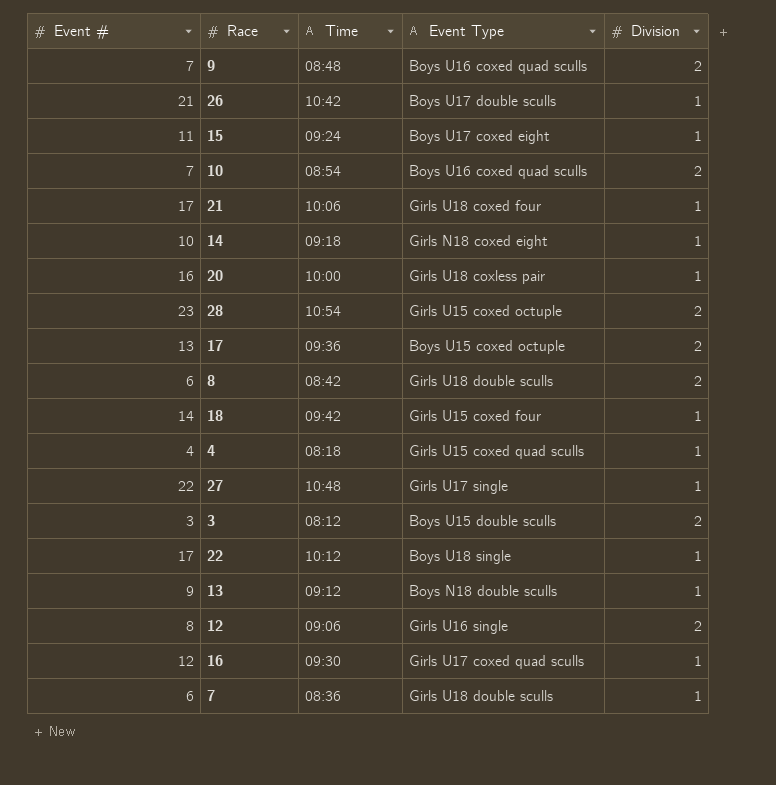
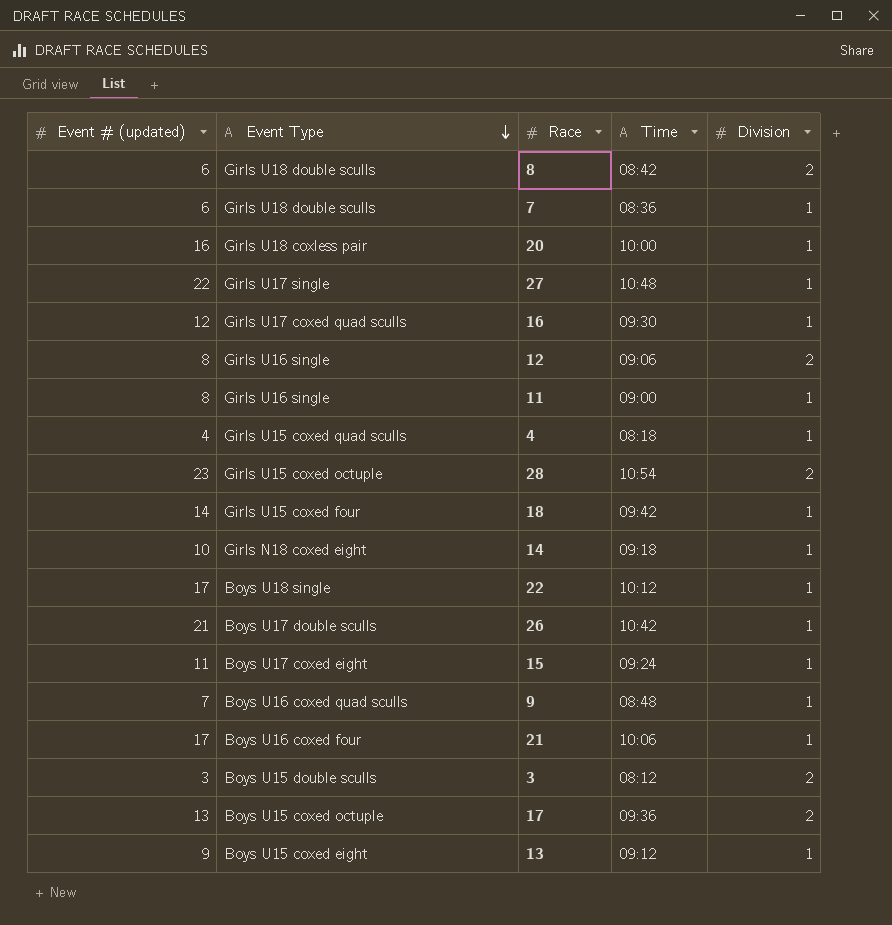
row order: none -> Event Type descending
column name: Event # -> Event # (updated)
column Event Type | position: 4 -> 2
row 10: 7 | 08:54 | Boys U16 coxed quad sculls | 2 -> none
row 11: none -> 8 | Girls U16 single | 09:00 | 1
9 | Division: 2 -> 1
21 | Event Type: Girls U18 coxed four -> Boys U16 coxed four
13 | Event Type: Boys N18 double sculls -> Boys U15 coxed eight

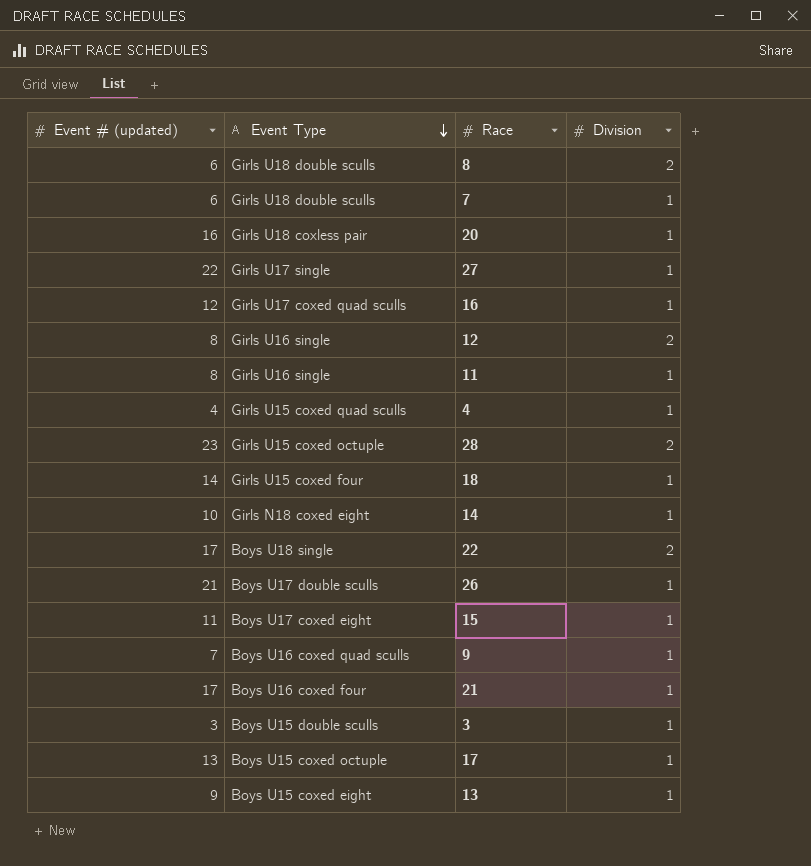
column Time | position: 4 -> none
22 | Division: 1 -> 2
3 | Division: 2 -> 1
17 | Division: 2 -> 1

